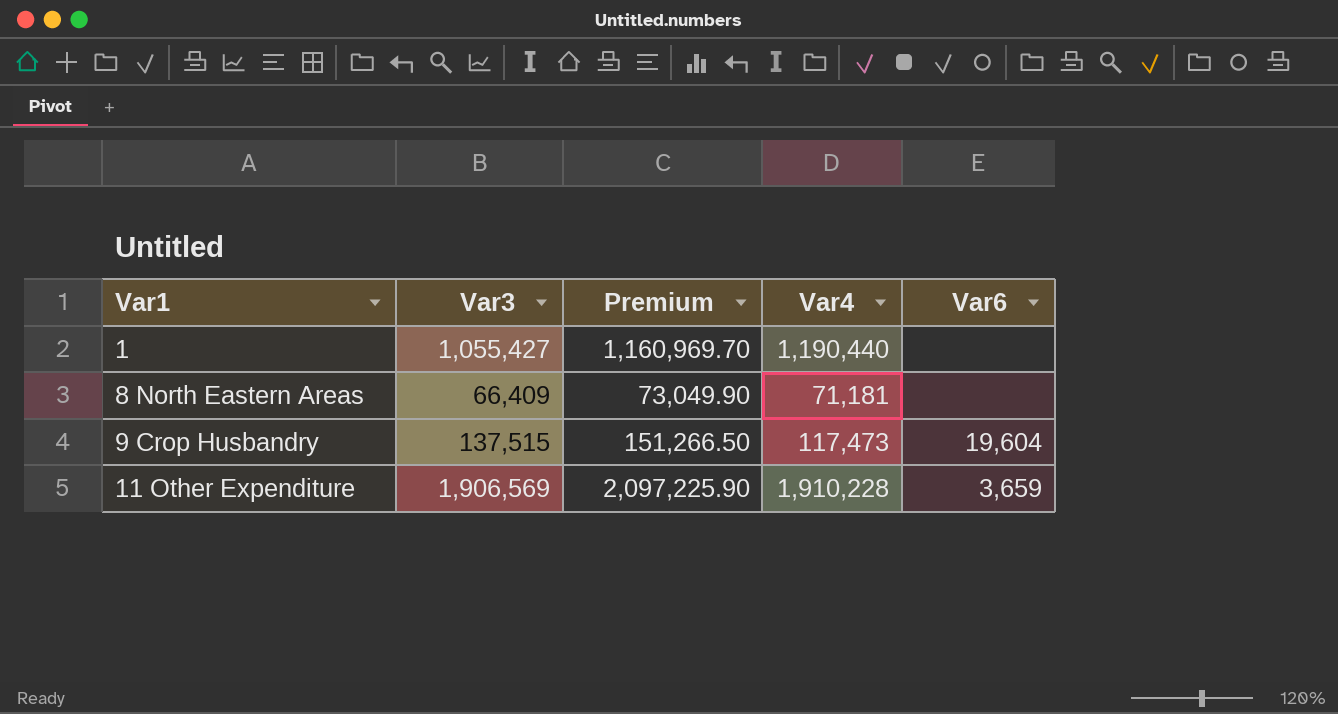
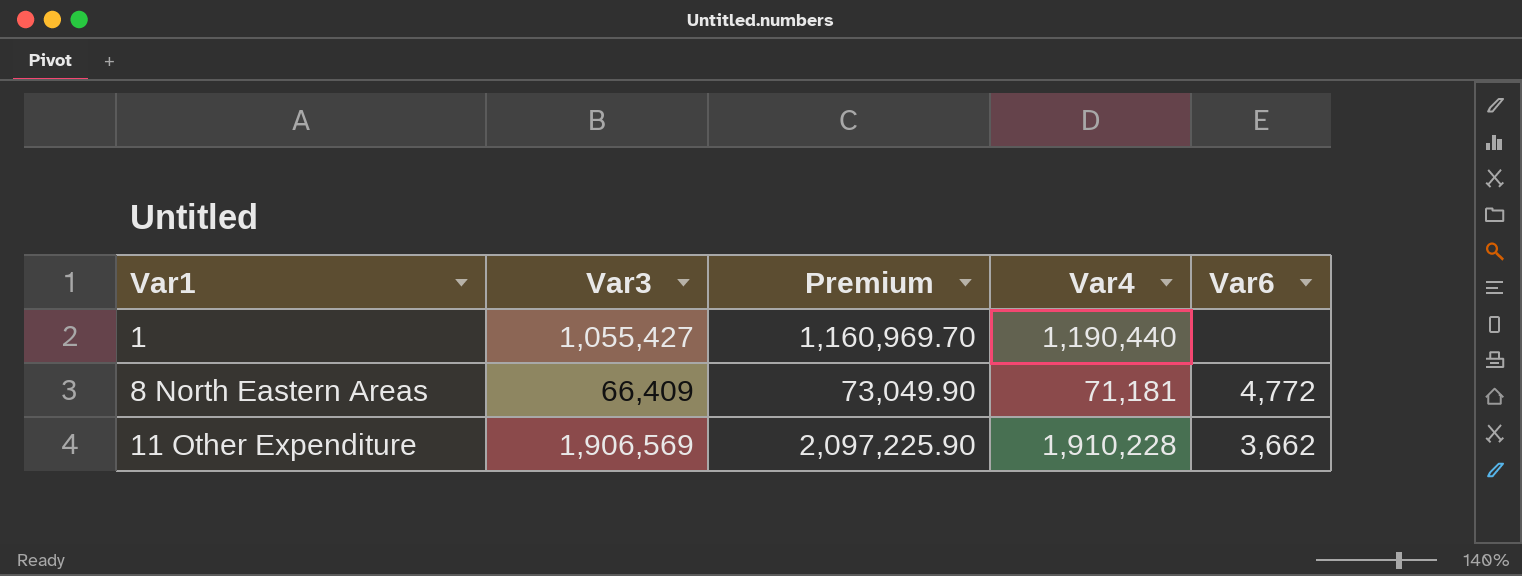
row 9 Crop Husbandry: 137,515 | 151,266.50 | 117,473 | 19,604 -> none
8 North Eastern Areas | Var6: none -> 4,772
11 Other Expenditure | Var6: 3,659 -> 3,662

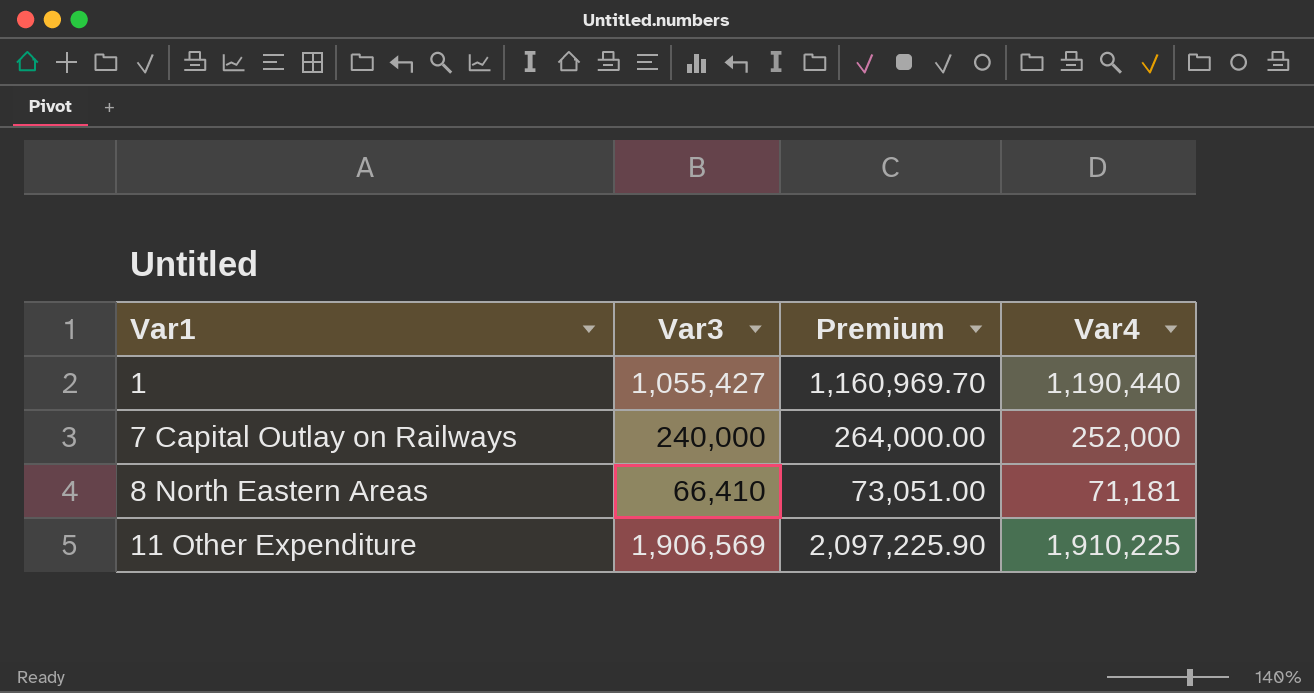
column Var6 | position: 5 -> none
row 7 Capital Outlay on Railways: none -> 240,000 | 264,000.00 | 252,000
8 North Eastern Areas | Var3: 66,409 -> 66,410
8 North Eastern Areas | Premium: 73,049.90 -> 73,051.00
11 Other Expenditure | Var4: 1,910,228 -> 1,910,225

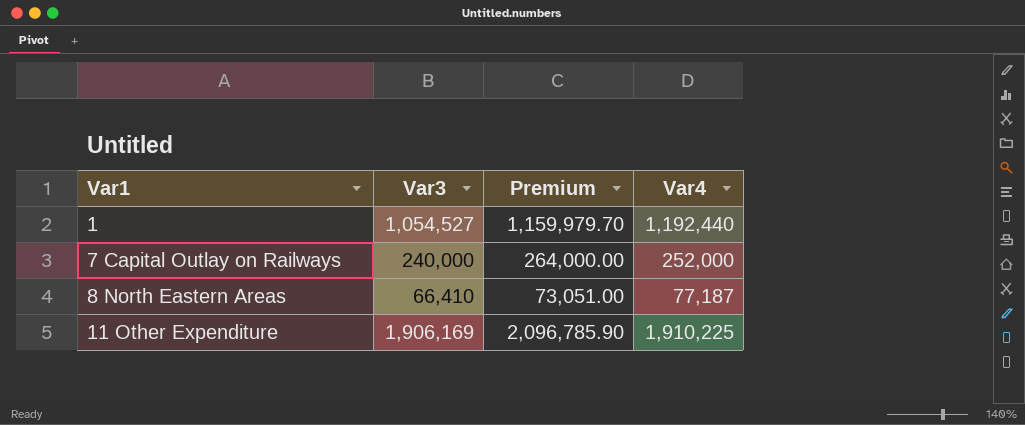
1 | Var3: 1,055,427 -> 1,054,527
1 | Premium: 1,160,969.70 -> 1,159,979.70
1 | Var4: 1,190,440 -> 1,192,440
8 North Eastern Areas | Var4: 71,181 -> 77,187
11 Other Expenditure | Var3: 1,906,569 -> 1,906,169
11 Other Expenditure | Premium: 2,097,225.90 -> 2,096,785.90

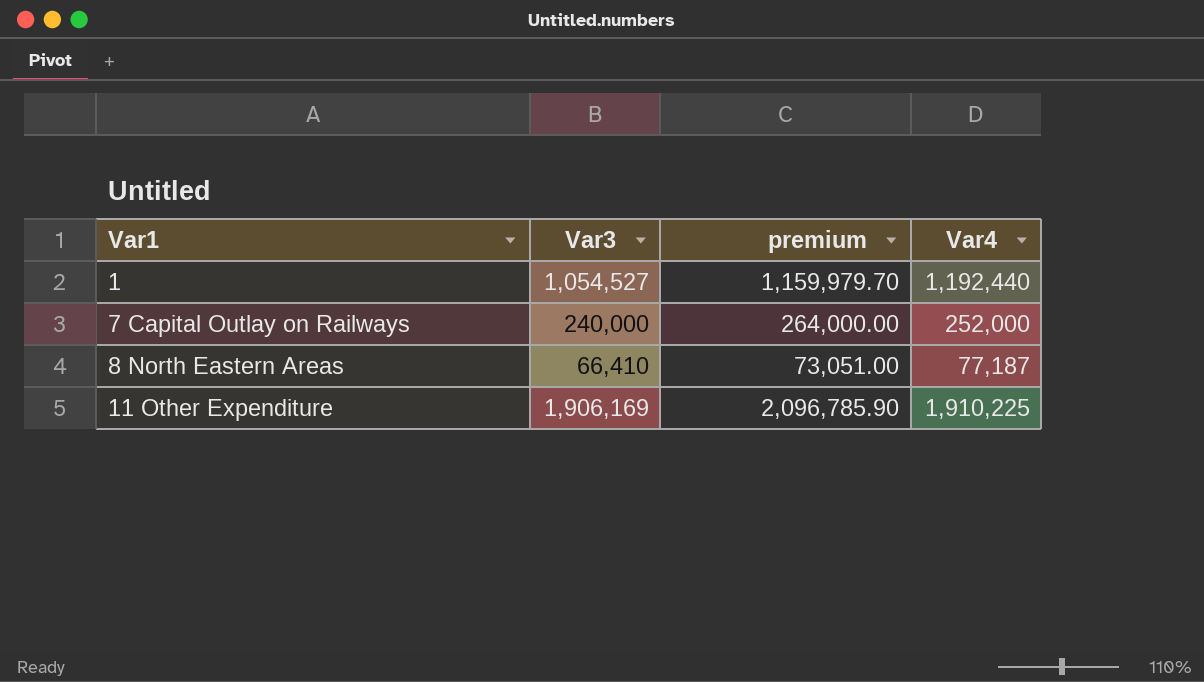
column name: Premium -> premium

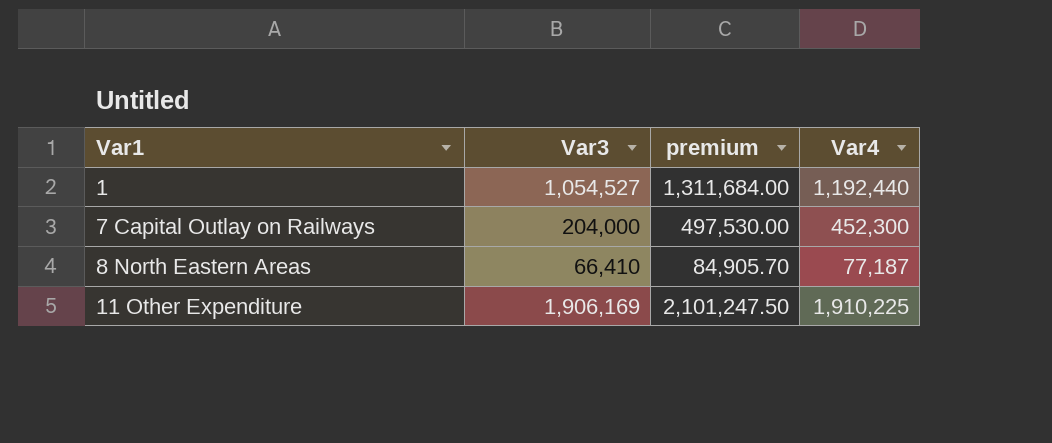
column premium | formula: [Var3] * 1.1 -> [Var4] * 1.1
7 Capital Outlay on Railways | Var3: 240,000 -> 204,000
7 Capital Outlay on Railways | Var4: 252,000 -> 452,300

